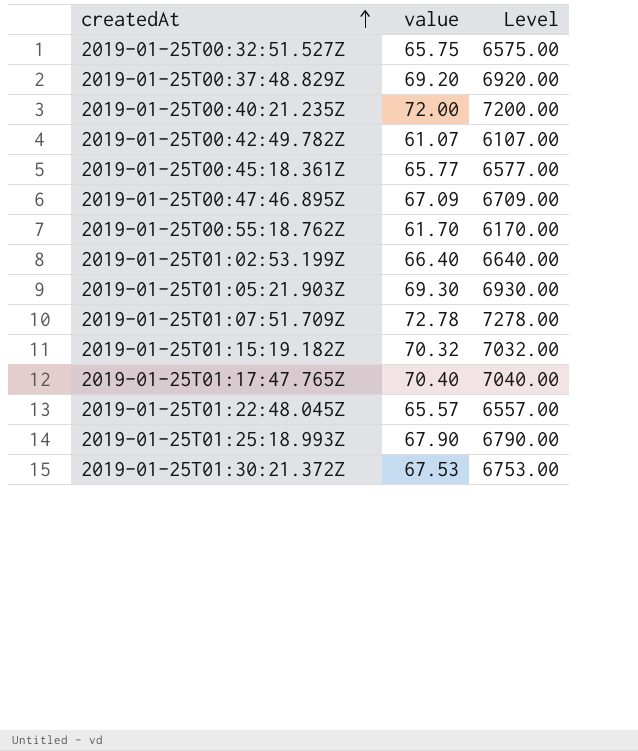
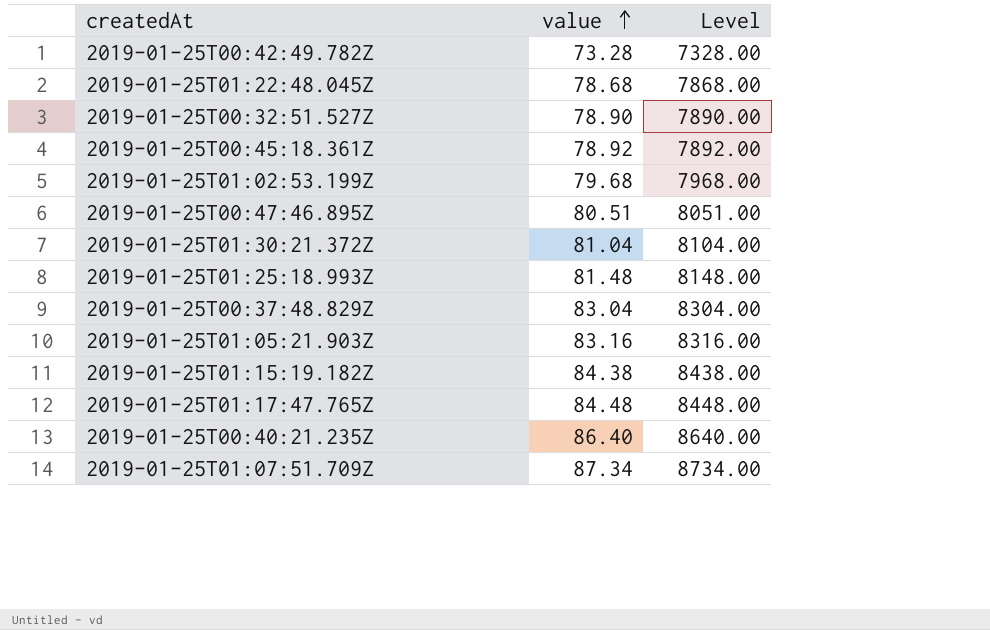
row order: createdAt ascending -> value ascending
row 2019-01-25T00:55:18.762Z: 61.70 | 6170.00 -> none
2019-01-25T00:42:49.782Z | value: 61.07 -> 73.28
2019-01-25T00:42:49.782Z | Level: 6107.00 -> 7328.00
2019-01-25T01:22:48.045Z | value: 65.57 -> 78.68
2019-01-25T01:22:48.045Z | Level: 6557.00 -> 7868.00
2019-01-25T00:32:51.527Z | value: 65.75 -> 78.90
2019-01-25T00:32:51.527Z | Level: 6575.00 -> 7890.00
2019-01-25T00:45:18.361Z | value: 65.77 -> 78.92
2019-01-25T00:45:18.361Z | Level: 6577.00 -> 7892.00
2019-01-25T01:02:53.199Z | value: 66.40 -> 79.68
2019-01-25T01:02:53.199Z | Level: 6640.00 -> 7968.00
2019-01-25T00:47:46.895Z | value: 67.09 -> 80.51
2019-01-25T00:47:46.895Z | Level: 6709.00 -> 8051.00
2019-01-25T01:30:21.372Z | value: 67.53 -> 81.04
2019-01-25T01:30:21.372Z | Level: 6753.00 -> 8104.00
2019-01-25T01:25:18.993Z | value: 67.90 -> 81.48
2019-01-25T01:25:18.993Z | Level: 6790.00 -> 8148.00
2019-01-25T00:37:48.829Z | value: 69.20 -> 83.04
2019-01-25T00:37:48.829Z | Level: 6920.00 -> 8304.00
2019-01-25T01:05:21.903Z | value: 69.30 -> 83.16
2019-01-25T01:05:21.903Z | Level: 6930.00 -> 8316.00
2019-01-25T01:15:19.182Z | value: 70.32 -> 84.38
2019-01-25T01:15:19.182Z | Level: 7032.00 -> 8438.00
2019-01-25T01:17:47.765Z | value: 70.40 -> 84.48
2019-01-25T01:17:47.765Z | Level: 7040.00 -> 8448.00
2019-01-25T00:40:21.235Z | value: 72.00 -> 86.40
2019-01-25T00:40:21.235Z | Level: 7200.00 -> 8640.00
2019-01-25T01:07:51.709Z | value: 72.78 -> 87.34
2019-01-25T01:07:51.709Z | Level: 7278.00 -> 8734.00

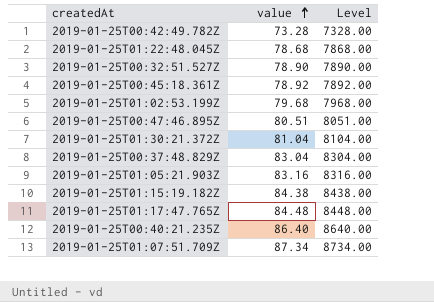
row 2019-01-25T01:25:18.993Z: 81.48 | 8148.00 -> none

